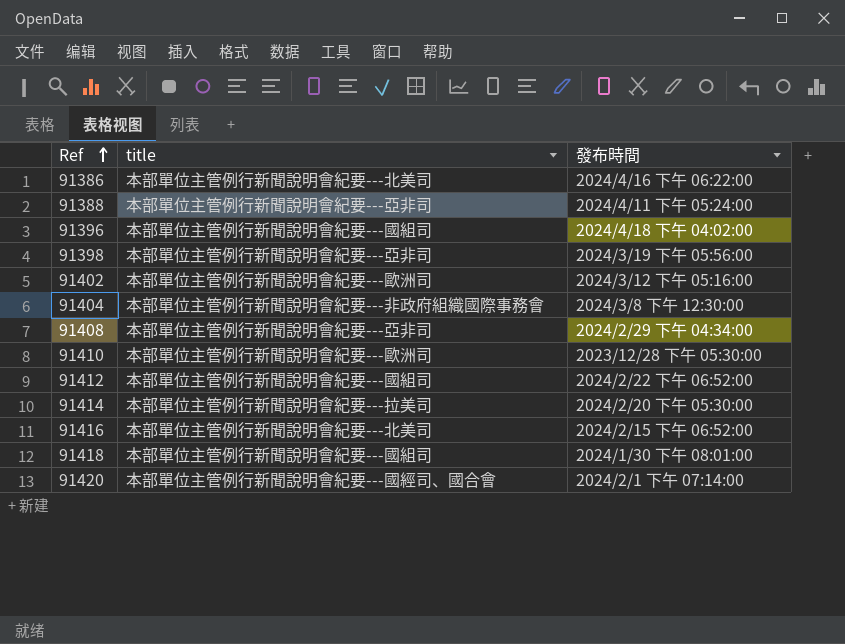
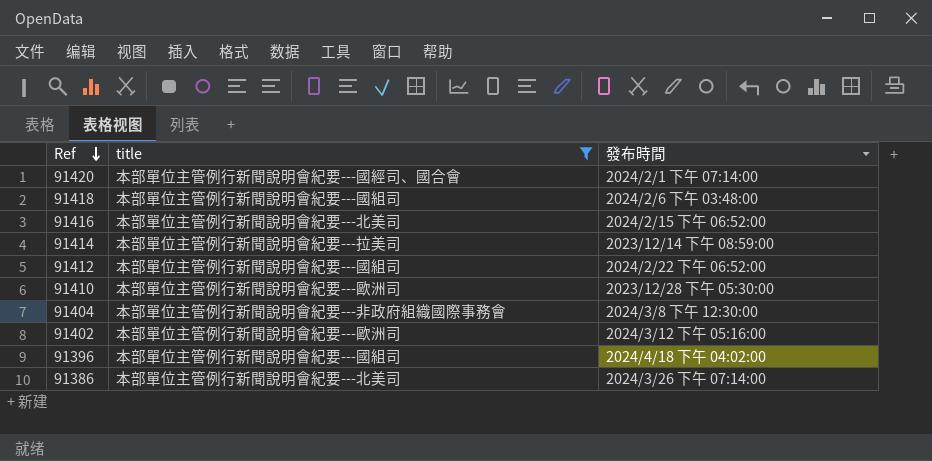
filter: none -> title != 本部單位主管例行新聞說明會紀要---亞非司
row order: Ref ascending -> Ref descending
91418 | 發布時間: 2024/1/30 下午 08:01:00 -> 2024/2/6 下午 03:48:00
91414 | 發布時間: 2024/2/20 下午 05:30:00 -> 2023/12/14 下午 08:59:00
91386 | 發布時間: 2024/4/16 下午 06:22:00 -> 2024/3/26 下午 07:14:00

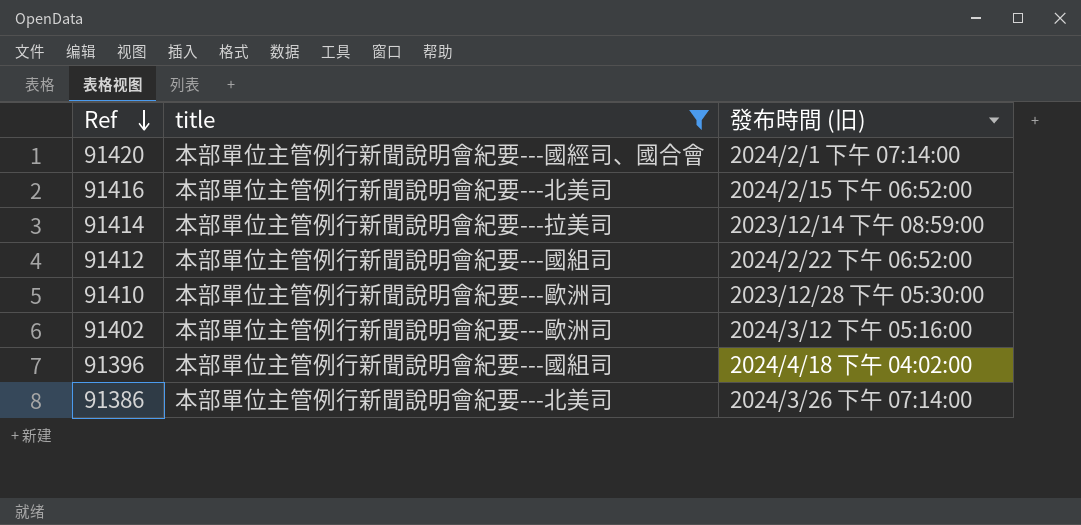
column name: 發布時間 -> 發布時間 (旧)
row 91418: 本部單位主管例行新聞說明會紀要---國組司 | 2024/2/6 下午 03:48:00 -> none
row 91404: 本部單位主管例行新聞說明會紀要---非政府組織國際事務會 | 2024/3/8 下午 12:30:00 -> none

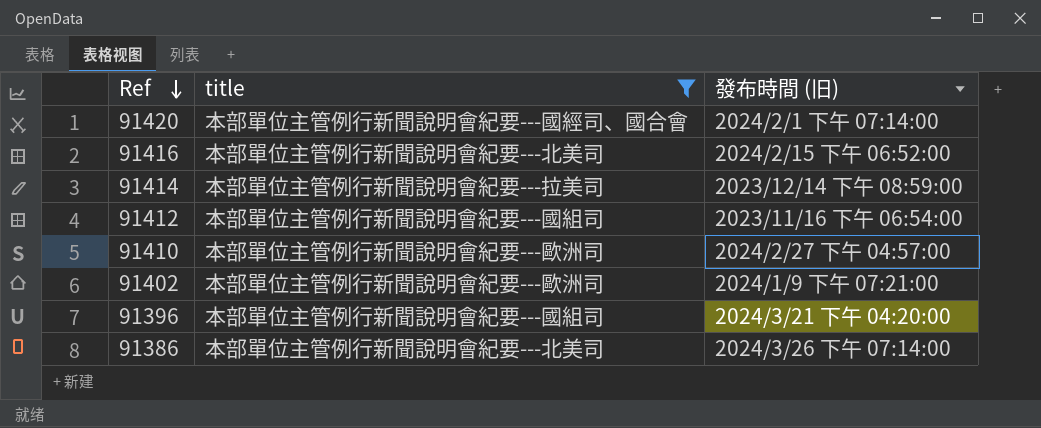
91412 | 發布時間 (旧): 2024/2/22 下午 06:52:00 -> 2023/11/16 下午 06:54:00
91410 | 發布時間 (旧): 2023/12/28 下午 05:30:00 -> 2024/2/27 下午 04:57:00
91402 | 發布時間 (旧): 2024/3/12 下午 05:16:00 -> 2024/1/9 下午 07:21:00
91396 | 發布時間 (旧): 2024/4/18 下午 04:02:00 -> 2024/3/21 下午 04:20:00

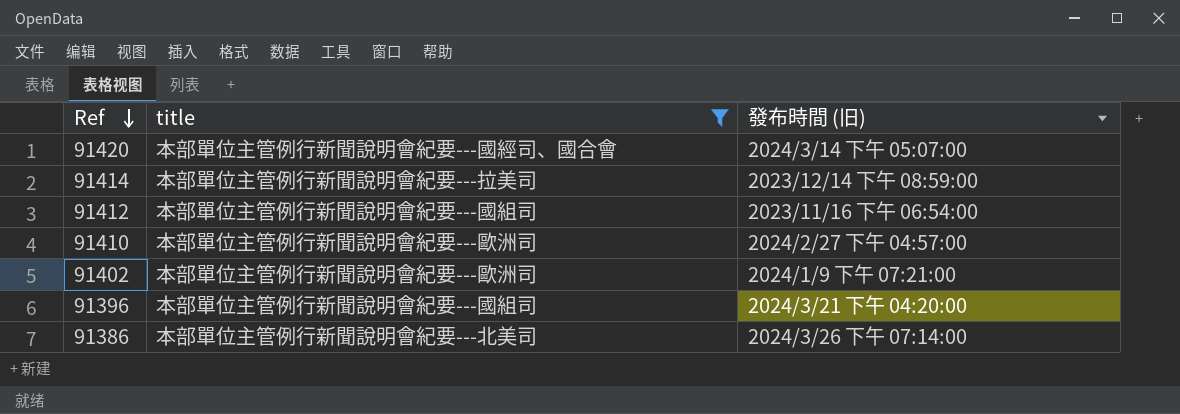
row 91416: 本部單位主管例行新聞說明會紀要---北美司 | 2024/2/15 下午 06:52:00 -> none
91420 | 發布時間 (旧): 2024/2/1 下午 07:14:00 -> 2024/3/14 下午 05:07:00

